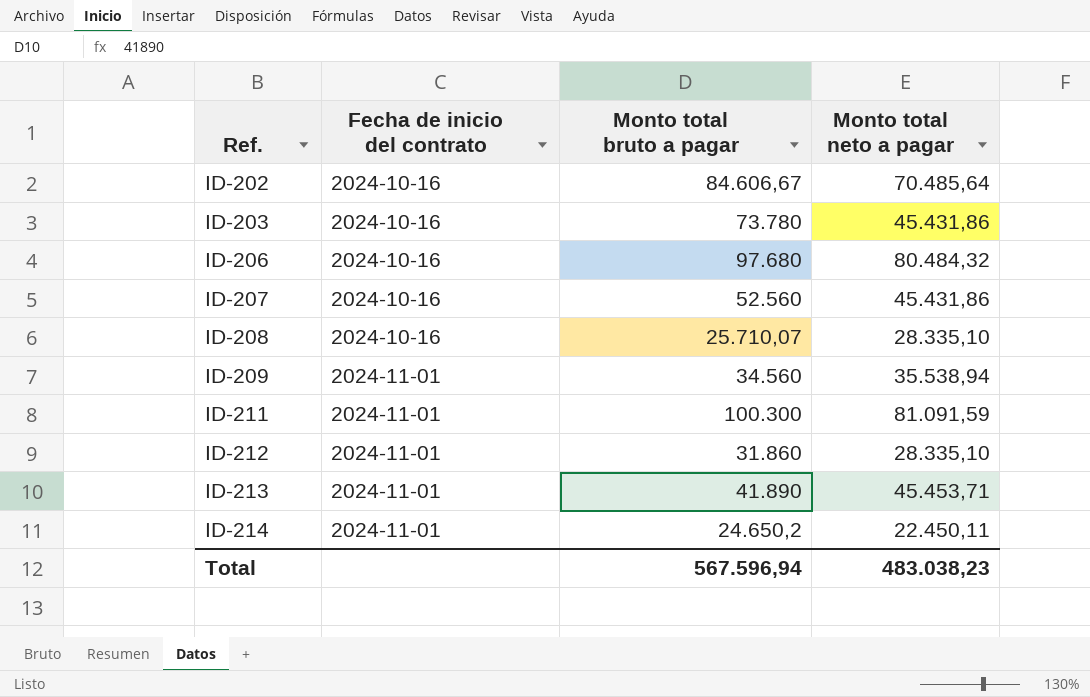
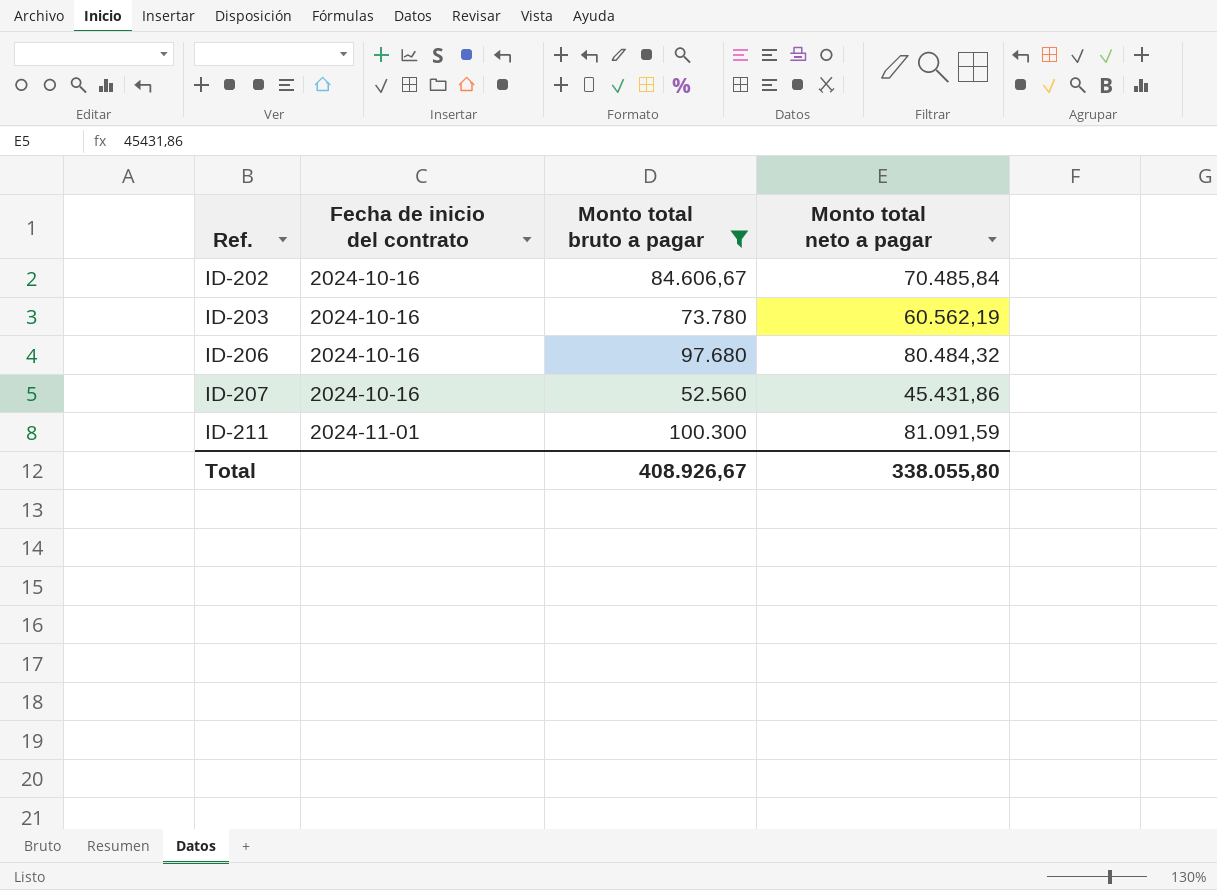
filter: none -> Monto total bruto a pagar >= 52.560
ID-202 | Monto total neto a pagar: 70.485,64 -> 70.485,84
ID-203 | Monto total neto a pagar: 45.431,86 -> 60.562,19
Total | Monto total bruto a pagar: 567.596,94 -> 408.926,67
Total | Monto total neto a pagar: 483.038,23 -> 338.055,80

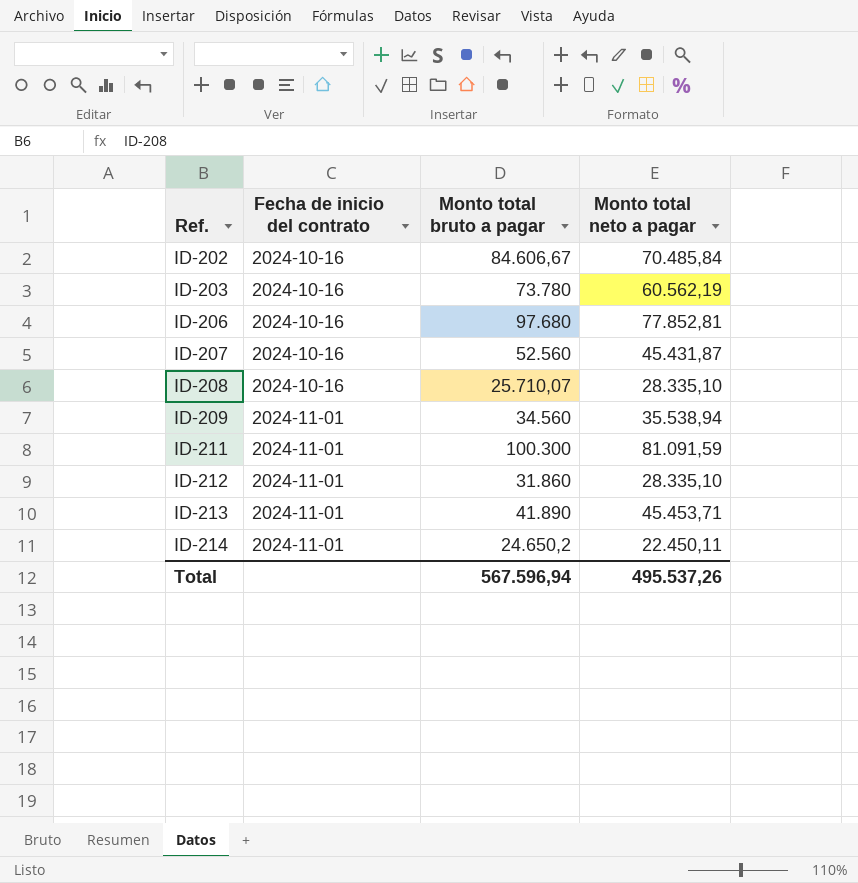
filter: Monto total bruto a pagar >= 52.560 -> none
ID-206 | Monto total neto a pagar: 80.484,32 -> 77.852,81
ID-207 | Monto total neto a pagar: 45.431,86 -> 45.431,87
Total | Monto total bruto a pagar: 408.926,67 -> 567.596,94
Total | Monto total neto a pagar: 338.055,80 -> 495.537,26

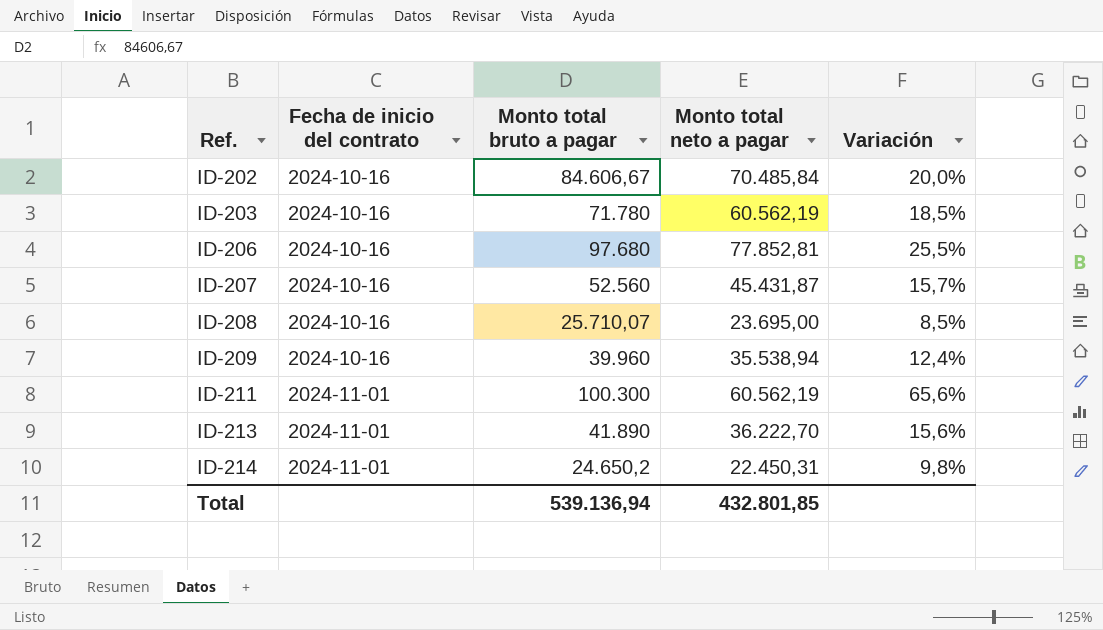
column Variación | formula: none -> ([Monto total bruto a pagar] - [Monto total neto a pagar]) / [Monto total neto a pagar]
row ID-212: 2024-11-01 | 31.860 | 28.335,10 -> none
ID-203 | Monto total bruto a pagar: 73.780 -> 71.780
ID-208 | Monto total neto a pagar: 28.335,10 -> 23.695,00
ID-209 | Fecha de inicio del contrato: 2024-11-01 -> 2024-10-16
ID-209 | Monto total bruto a pagar: 34.560 -> 39.960
ID-211 | Monto total neto a pagar: 81.091,59 -> 60.562,19
ID-213 | Monto total neto a pagar: 45.453,71 -> 36.222,70
ID-214 | Monto total neto a pagar: 22.450,11 -> 22.450,31
Total | Monto total bruto a pagar: 567.596,94 -> 539.136,94
Total | Monto total neto a pagar: 495.537,26 -> 432.801,85

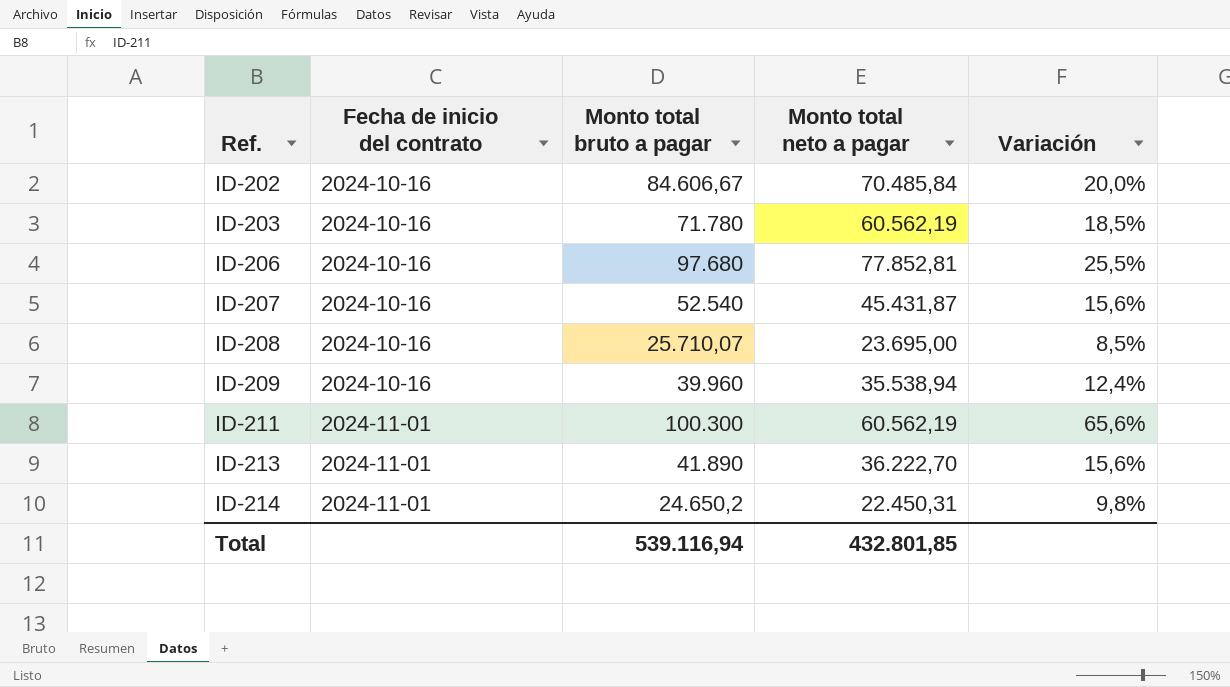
ID-207 | Monto total bruto a pagar: 52.560 -> 52.540
ID-207 | Variación: 15,7% -> 15,6%
Total | Monto total bruto a pagar: 539.136,94 -> 539.116,94

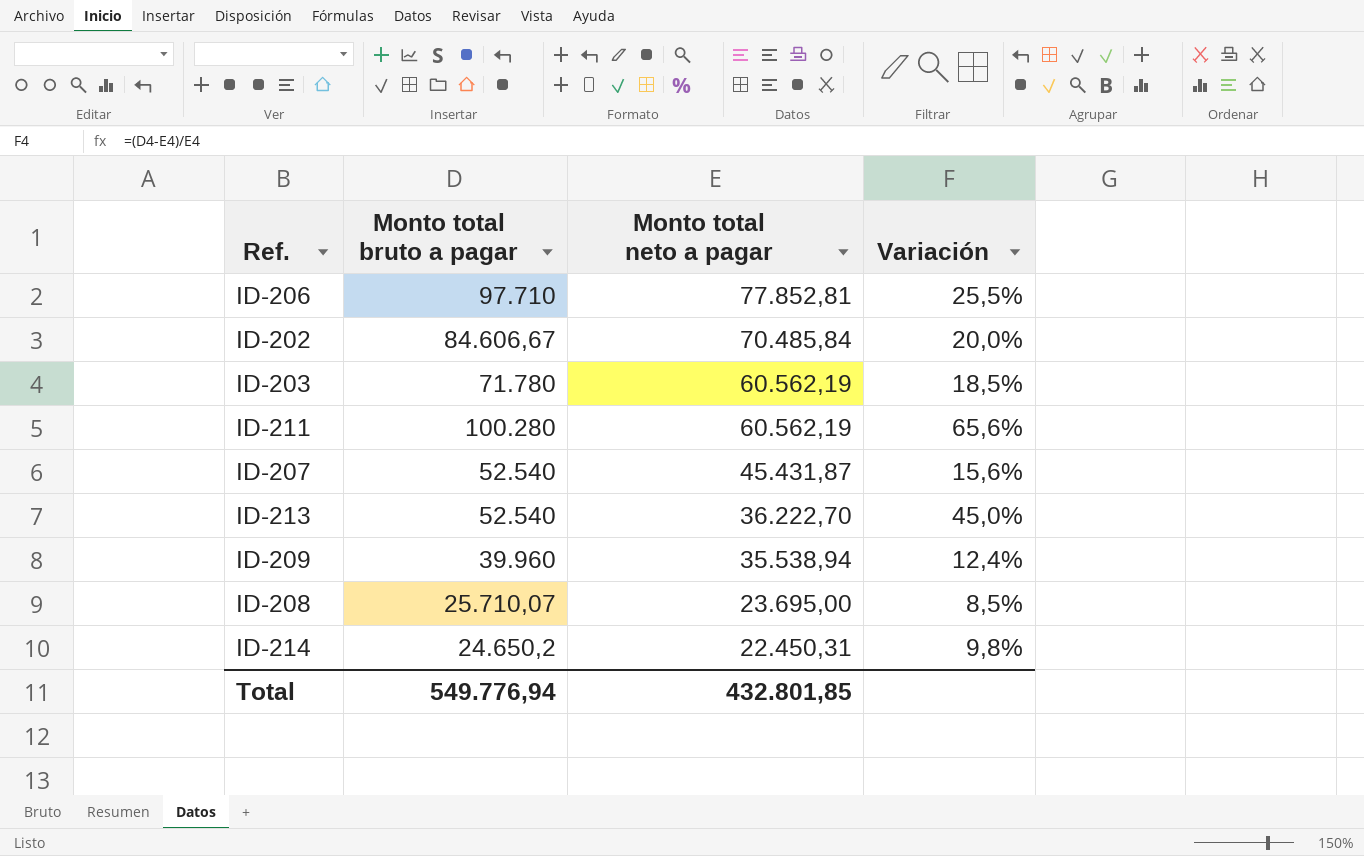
row order: Ref. ascending -> Monto total neto a pagar descending
column Fecha de inicio del contrato | position: 2 -> none
ID-206 | Monto total bruto a pagar: 97.680 -> 97.710
ID-211 | Monto total bruto a pagar: 100.300 -> 100.280
ID-213 | Monto total bruto a pagar: 41.890 -> 52.540
ID-213 | Variación: 15,6% -> 45,0%
Total | Monto total bruto a pagar: 539.116,94 -> 549.776,94

